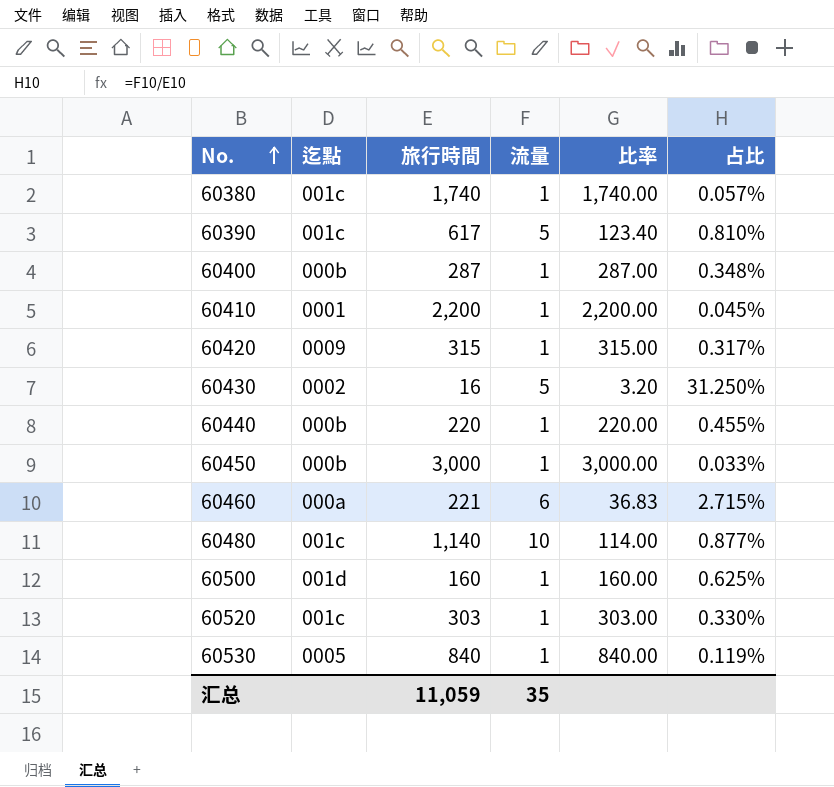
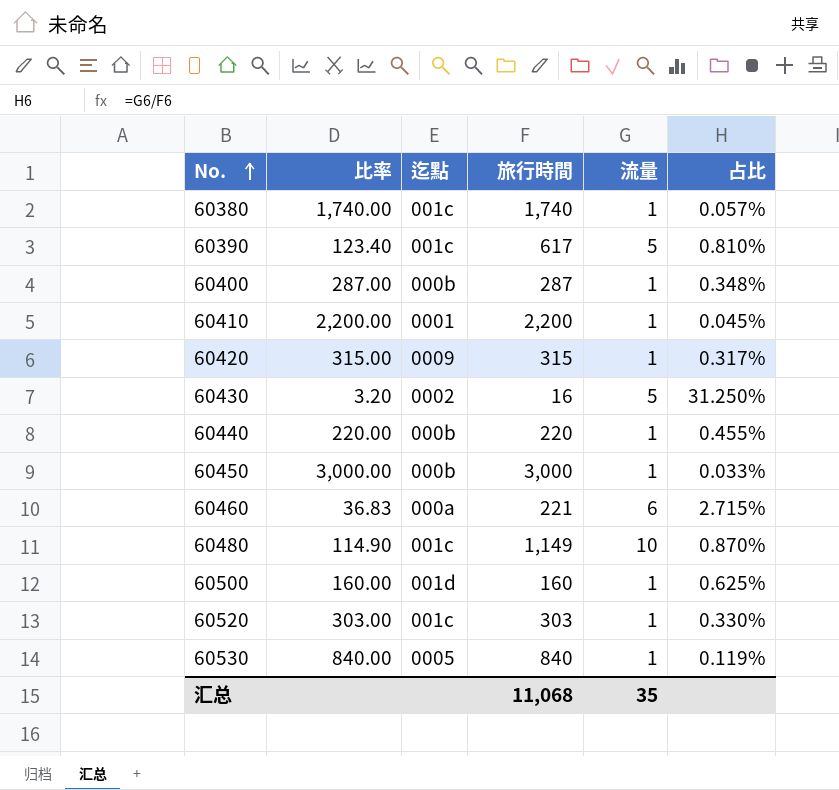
column 比率 | position: 5 -> 2
60480 | 比率: 114.00 -> 114.90
60480 | 旅行時間: 1,140 -> 1,149
60480 | 占比: 0.877% -> 0.870%
汇总 | 旅行時間: 11,059 -> 11,068

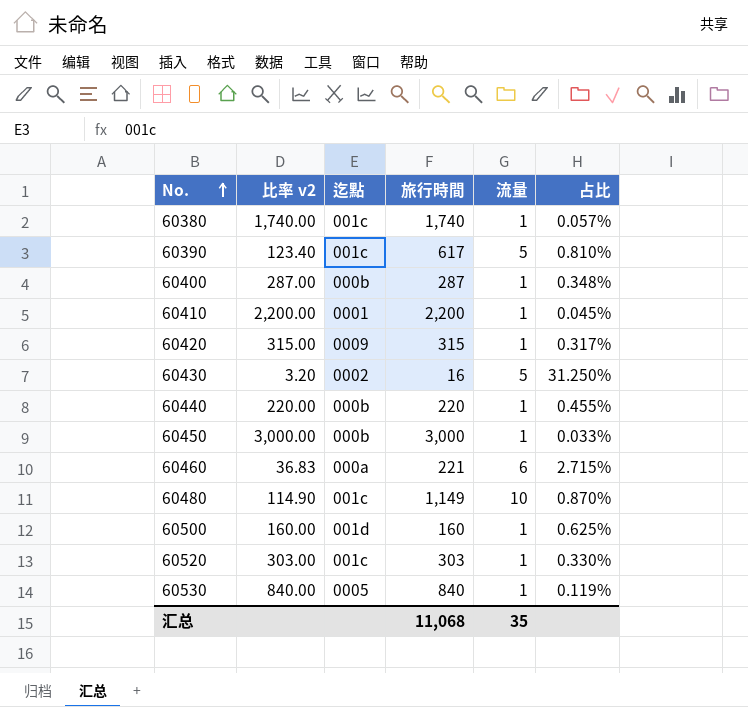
column name: 比率 -> 比率 v2

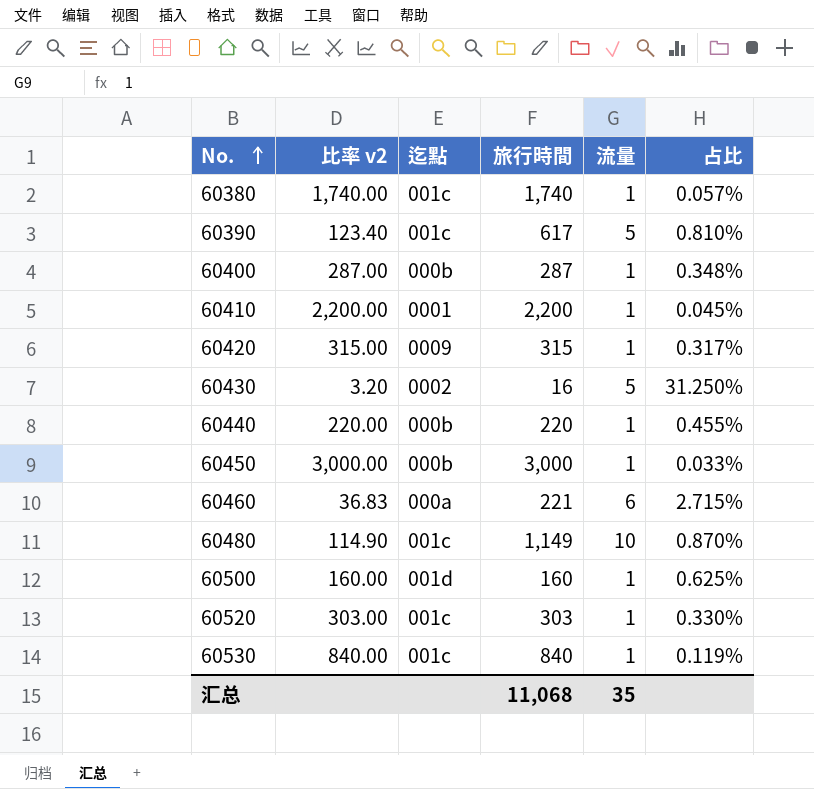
60530 | 迄點: 0005 -> 001c

